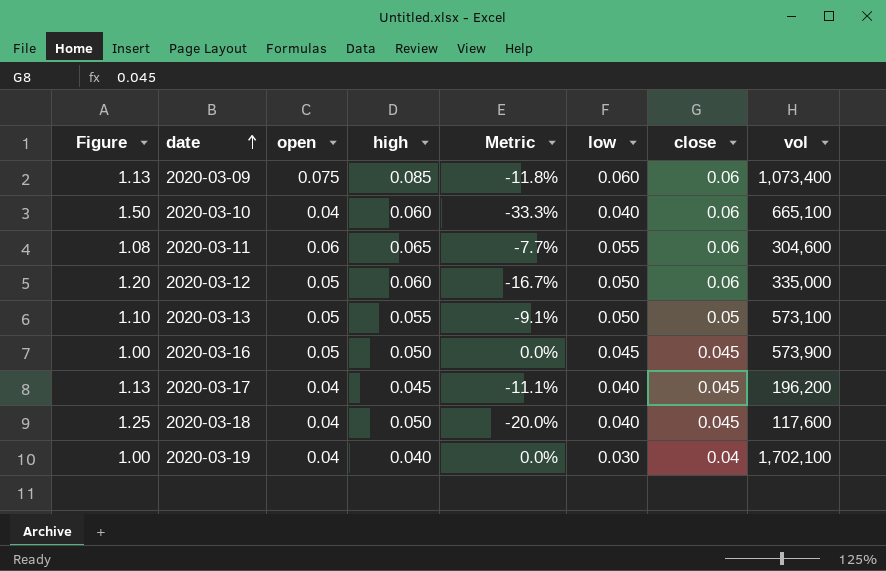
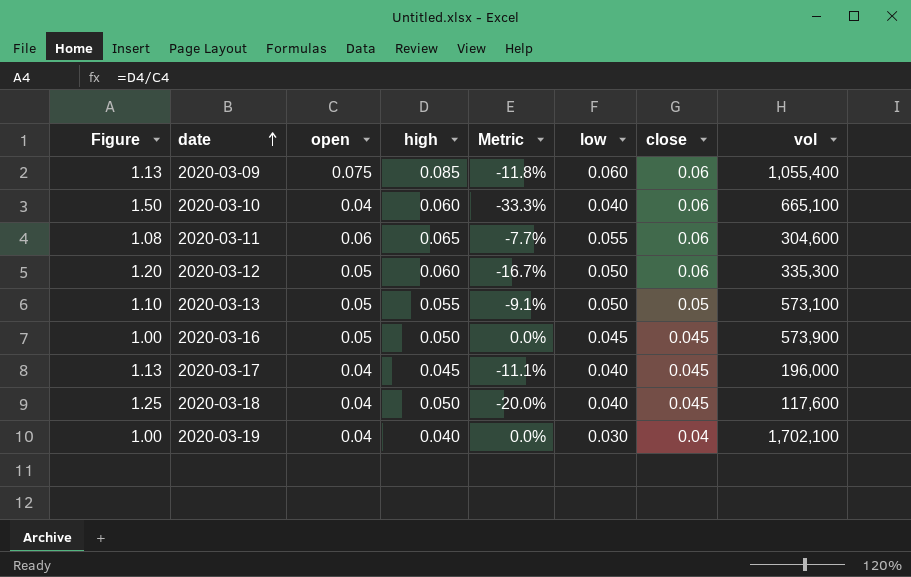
2020-03-09 | vol: 1,073,400 -> 1,055,400
2020-03-12 | vol: 335,000 -> 335,300
2020-03-17 | vol: 196,200 -> 196,000

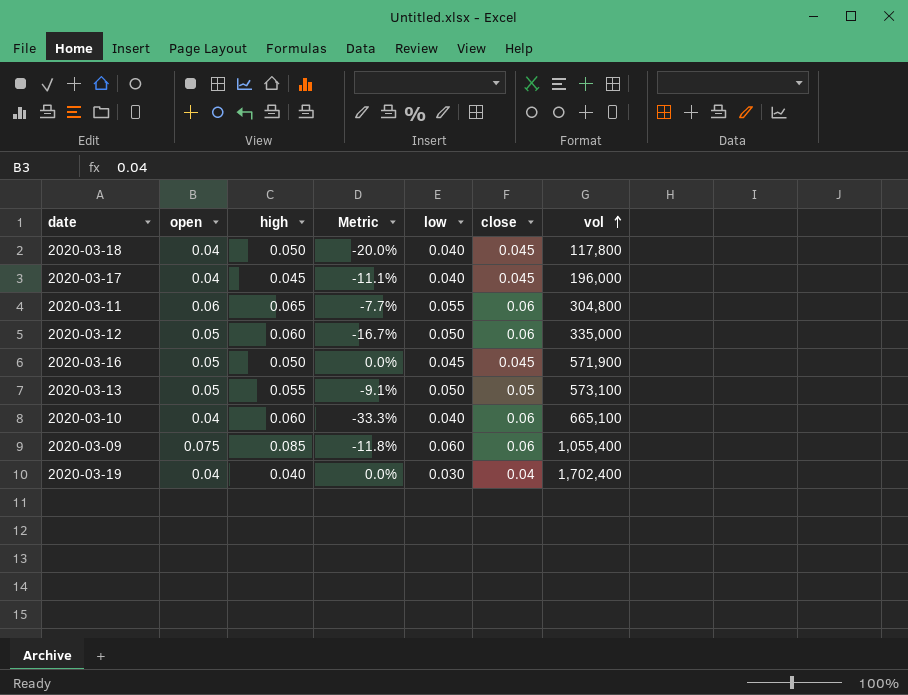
row order: date ascending -> vol ascending
column Figure | formula: [high] / [open] -> none
2020-03-18 | vol: 117,600 -> 117,800
2020-03-11 | vol: 304,600 -> 304,800
2020-03-12 | vol: 335,300 -> 335,000
2020-03-16 | vol: 573,900 -> 571,900
2020-03-19 | vol: 1,702,100 -> 1,702,400

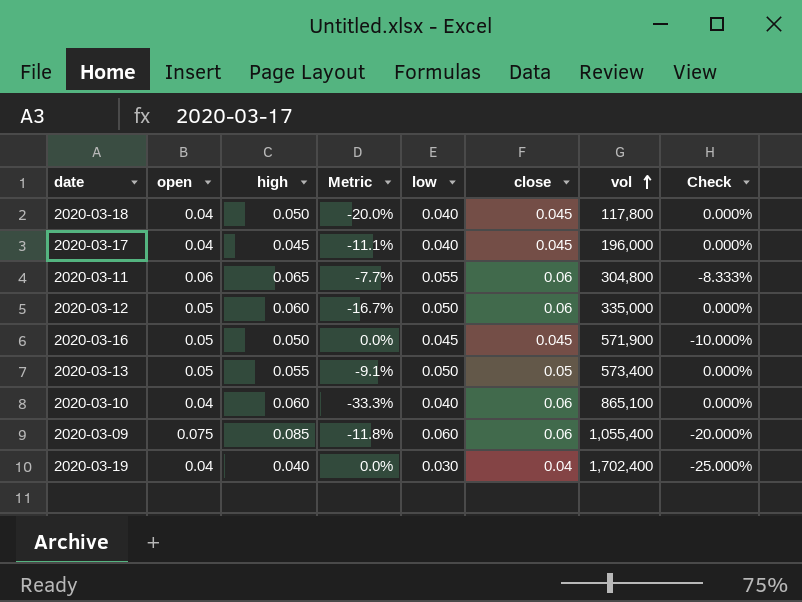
column Check | formula: none -> ([low] - [open]) / [open]
2020-03-13 | vol: 573,100 -> 573,400
2020-03-10 | vol: 665,100 -> 865,100

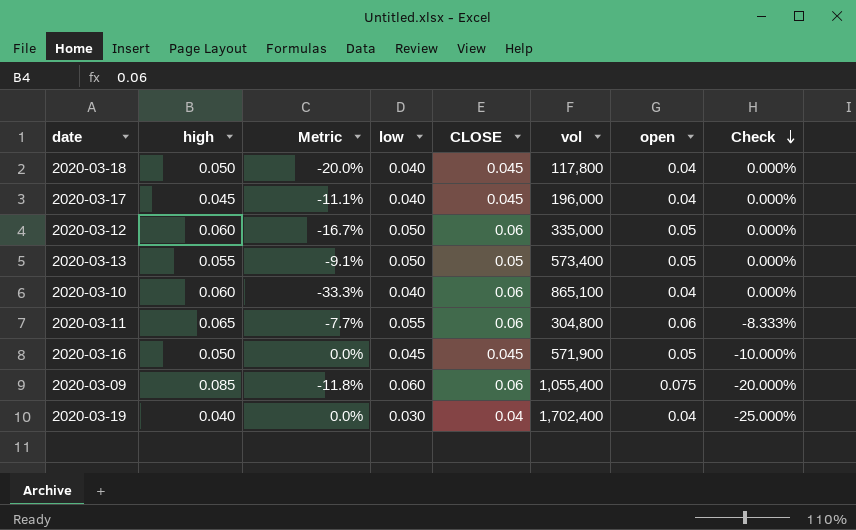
row order: vol ascending -> Check descending
column name: close -> CLOSE
column open | position: 2 -> 7

